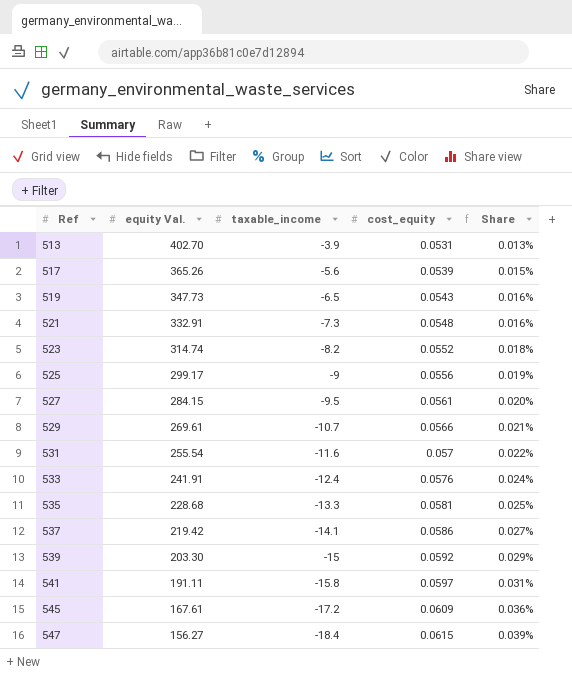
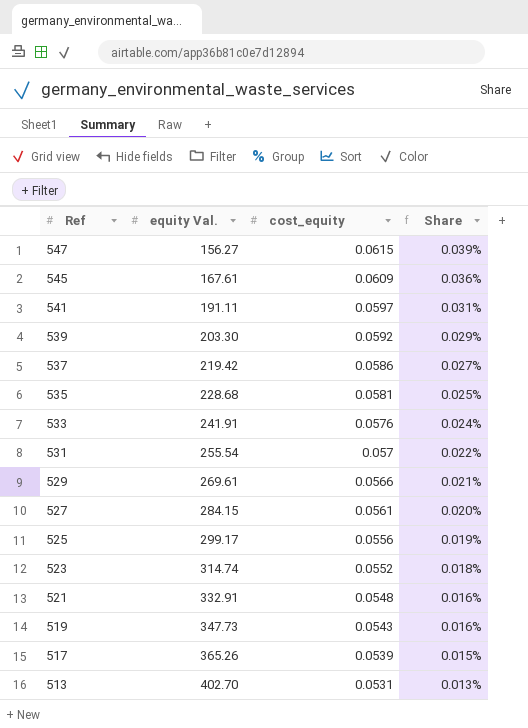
row order: Ref ascending -> Ref descending
column taxable_income | position: 3 -> none

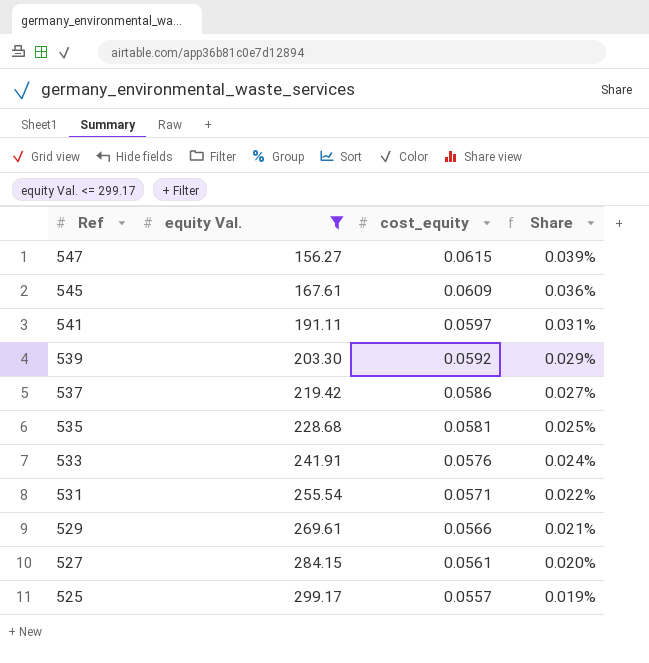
filter: none -> equity Val. <= 299.17
531 | cost_equity: 0.057 -> 0.0571
525 | cost_equity: 0.0556 -> 0.0557

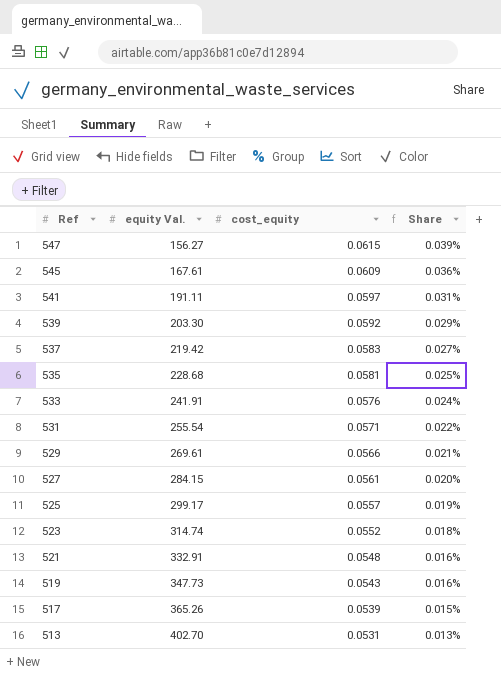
filter: equity Val. <= 299.17 -> none
537 | cost_equity: 0.0586 -> 0.0583

